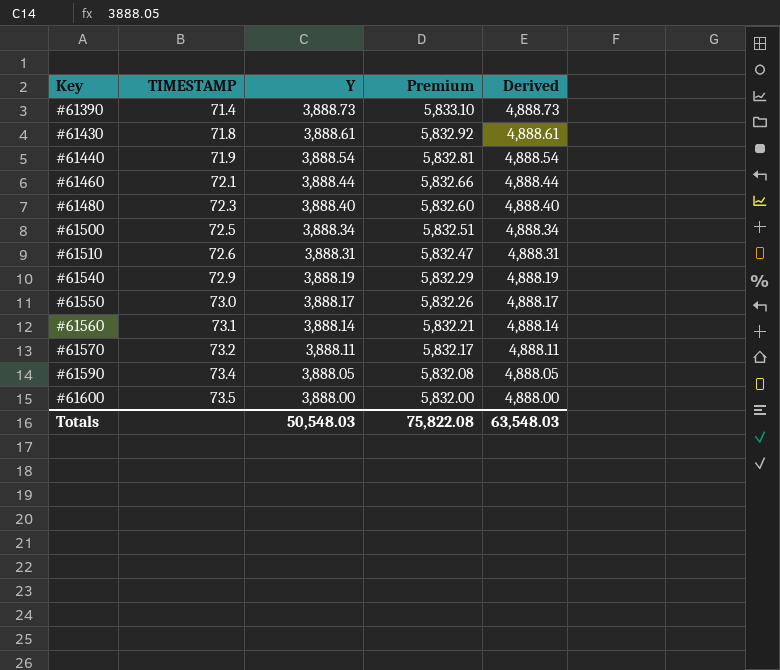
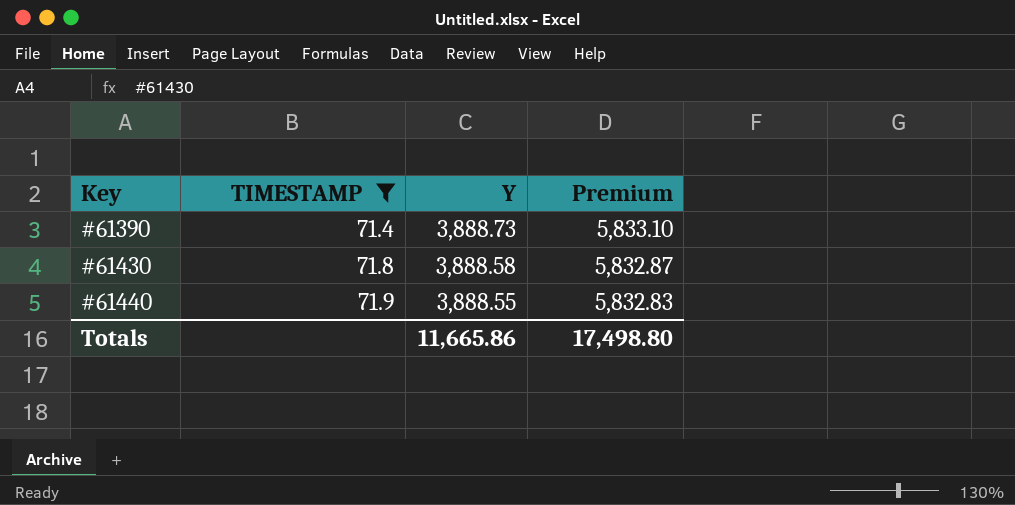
filter: none -> TIMESTAMP <= 71.9
column Derived | formula: [Y] + 1000 -> none
#61430 | Y: 3,888.61 -> 3,888.58
#61430 | Premium: 5,832.92 -> 5,832.87
#61440 | Y: 3,888.54 -> 3,888.55
#61440 | Premium: 5,832.81 -> 5,832.83
Totals | Y: 50,548.03 -> 11,665.86
Totals | Premium: 75,822.08 -> 17,498.80

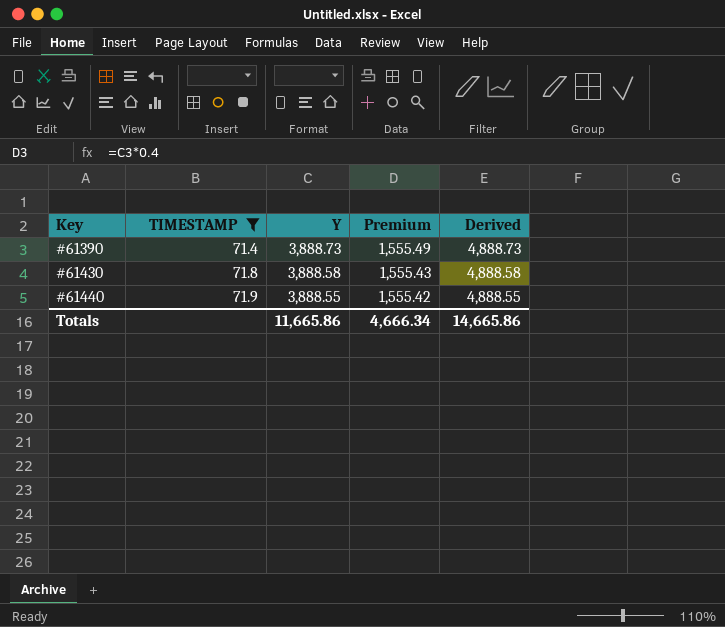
column Premium | formula: [Y] * 1.5 -> [Y] * 0.4
column Derived | formula: none -> [Y] + 1000
Totals | Premium: 17,498.80 -> 4,666.34

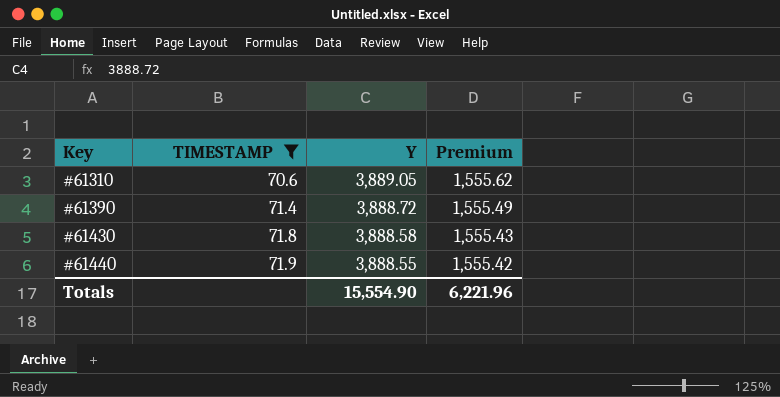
column Derived | formula: [Y] + 1000 -> none
row #61310: none -> 70.6 | 3,889.05 | 1,555.62
#61390 | Y: 3,888.73 -> 3,888.72
Totals | Y: 11,665.86 -> 15,554.90
Totals | Premium: 4,666.34 -> 6,221.96

